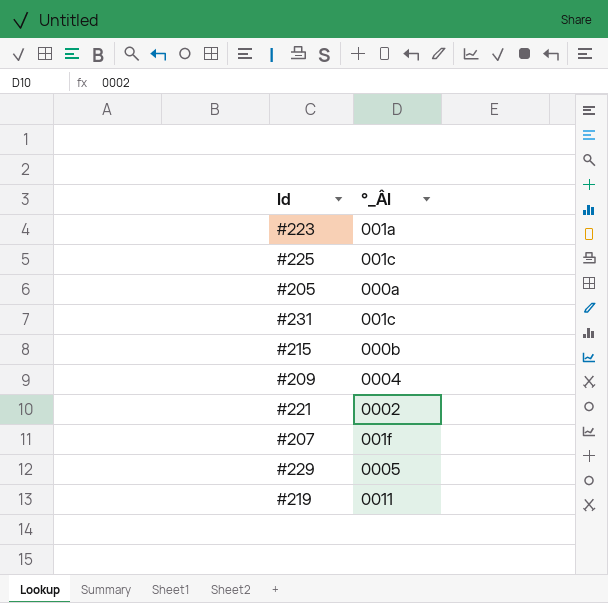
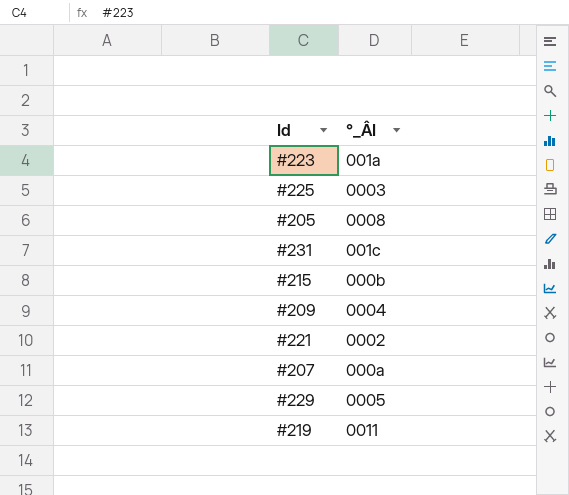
#225 | °_ÂI: 001c -> 0003
#205 | °_ÂI: 000a -> 0008
#207 | °_ÂI: 001f -> 000a

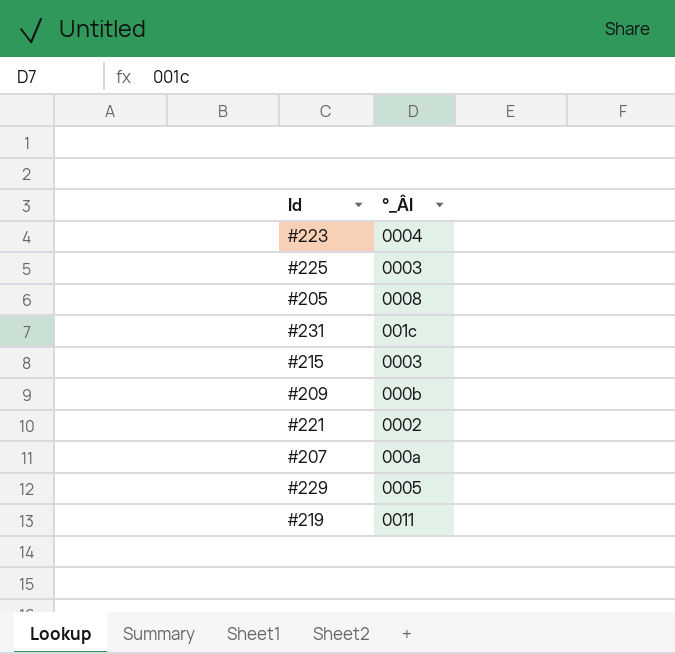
#223 | °_ÂI: 001a -> 0004
#215 | °_ÂI: 000b -> 0003
#209 | °_ÂI: 0004 -> 000b

